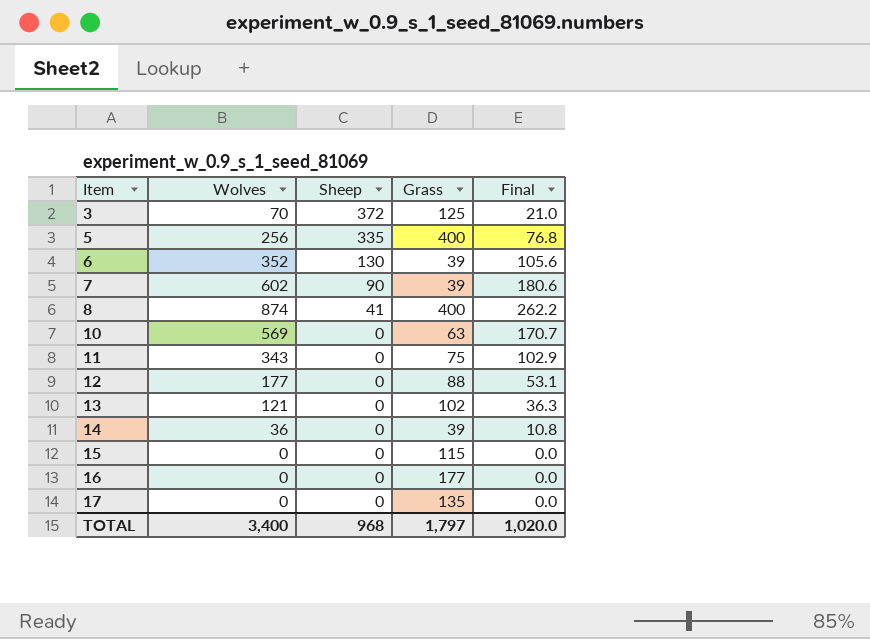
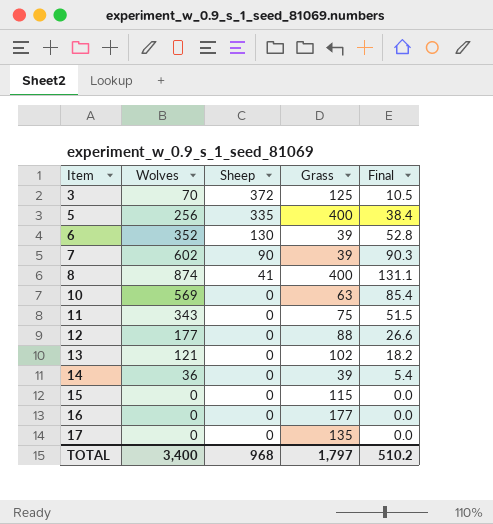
column Final | formula: [Wolves] * 0.3 -> [Wolves] * 0.15
TOTAL | Final: 1,020.0 -> 510.2

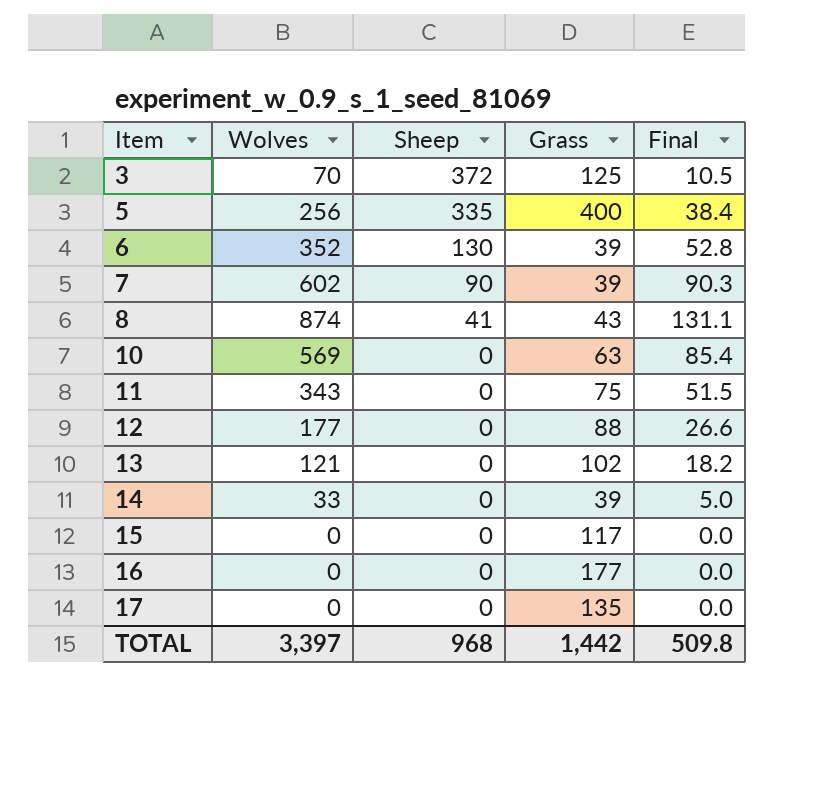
8 | Grass: 400 -> 43
14 | Wolves: 36 -> 33
14 | Final: 5.4 -> 5.0
15 | Grass: 115 -> 117
TOTAL | Wolves: 3,400 -> 3,397
TOTAL | Grass: 1,797 -> 1,442
TOTAL | Final: 510.2 -> 509.8

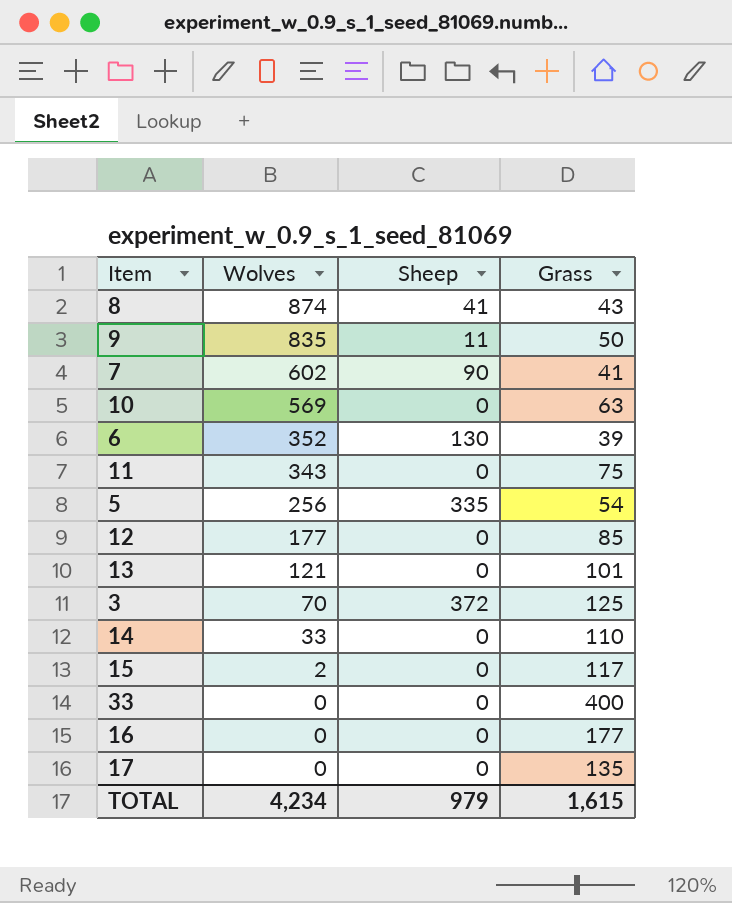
row order: Item ascending -> Wolves descending
column Final | formula: [Wolves] * 0.15 -> none
row 9: none -> 835 | 11 | 50
7 | Grass: 39 -> 41
5 | Grass: 400 -> 54
12 | Grass: 88 -> 85
13 | Grass: 102 -> 101
14 | Grass: 39 -> 110
15 | Wolves: 0 -> 2
row 33: none -> 0 | 0 | 400
TOTAL | Wolves: 3,397 -> 4,234
TOTAL | Sheep: 968 -> 979
TOTAL | Grass: 1,442 -> 1,615

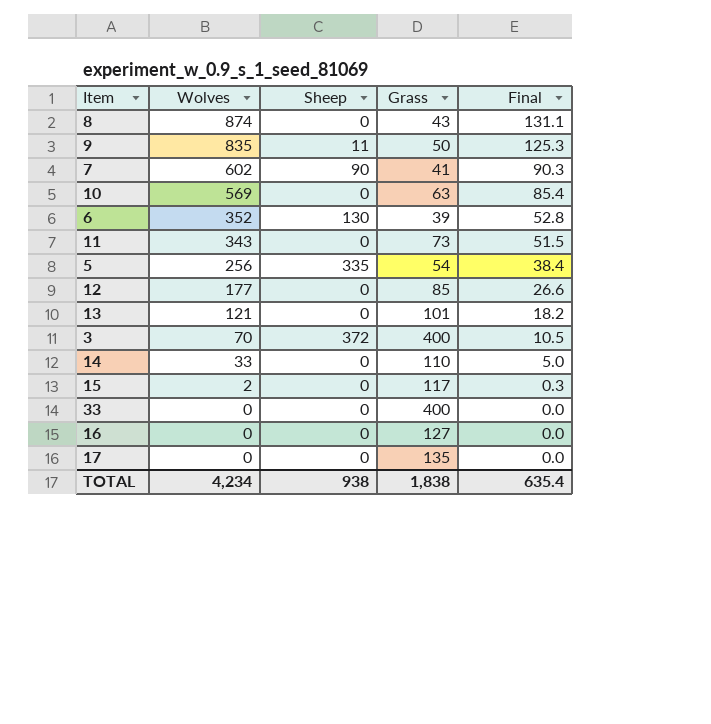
column Final | formula: none -> [Wolves] * 0.15
8 | Sheep: 41 -> 0
11 | Grass: 75 -> 73
3 | Grass: 125 -> 400
16 | Grass: 177 -> 127
TOTAL | Sheep: 979 -> 938
TOTAL | Grass: 1,615 -> 1,838

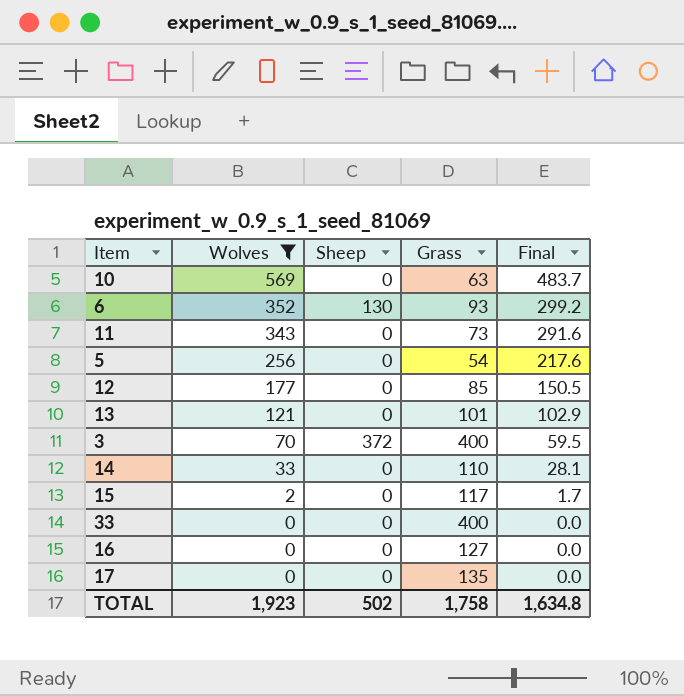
filter: none -> Wolves <= 569
column Final | formula: [Wolves] * 0.15 -> [Wolves] * 0.85
6 | Grass: 39 -> 93
5 | Sheep: 335 -> 0
TOTAL | Wolves: 4,234 -> 1,923
TOTAL | Sheep: 938 -> 502
TOTAL | Grass: 1,838 -> 1,758
TOTAL | Final: 635.4 -> 1,634.8

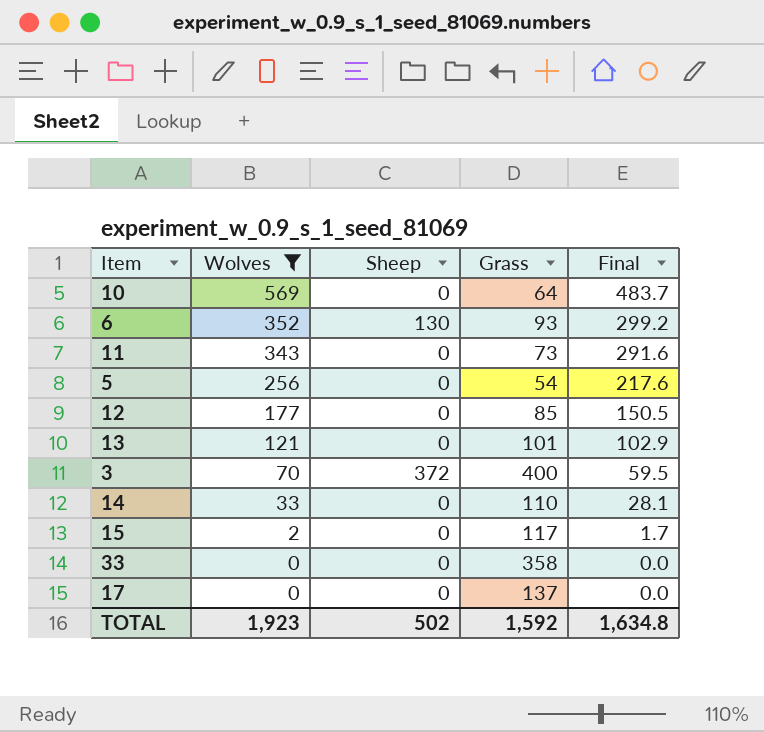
row 16: 0 | 0 | 127 | 0.0 -> none
10 | Grass: 63 -> 64
33 | Grass: 400 -> 358
17 | Grass: 135 -> 137
TOTAL | Grass: 1,758 -> 1,592

